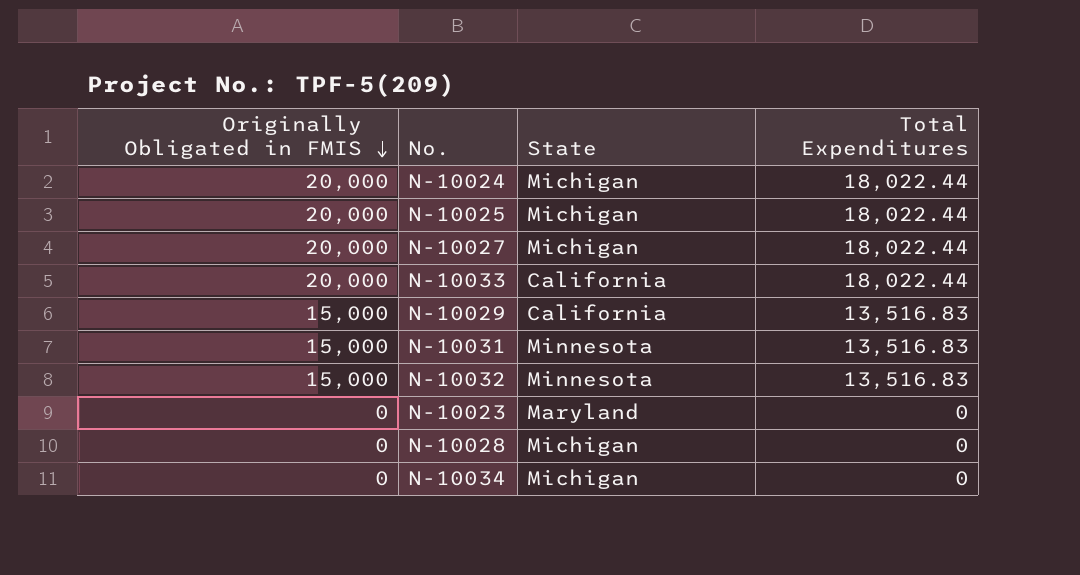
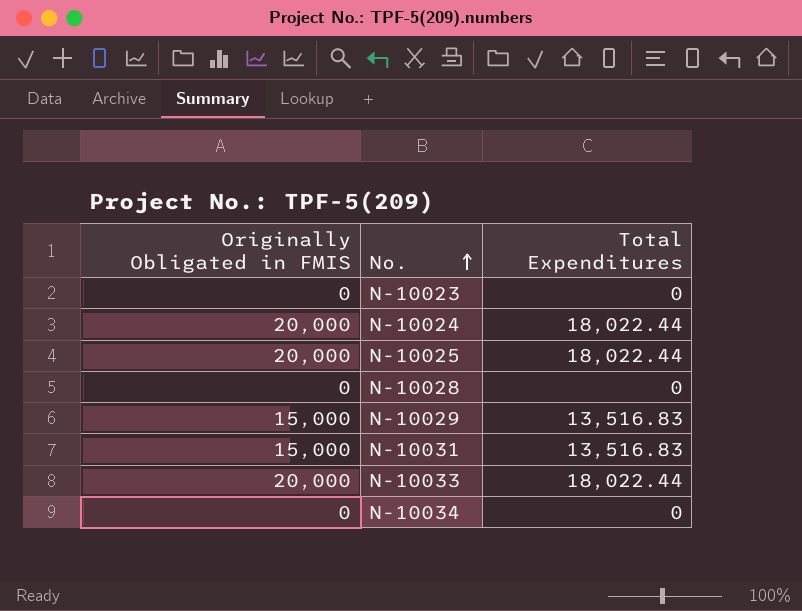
row order: Originally Obligated in FMIS descending -> No. ascending
column State | position: 3 -> none
row N-10027: 20,000 | Michigan | 18,022.44 -> none
row N-10032: 15,000 | Minnesota | 13,516.83 -> none

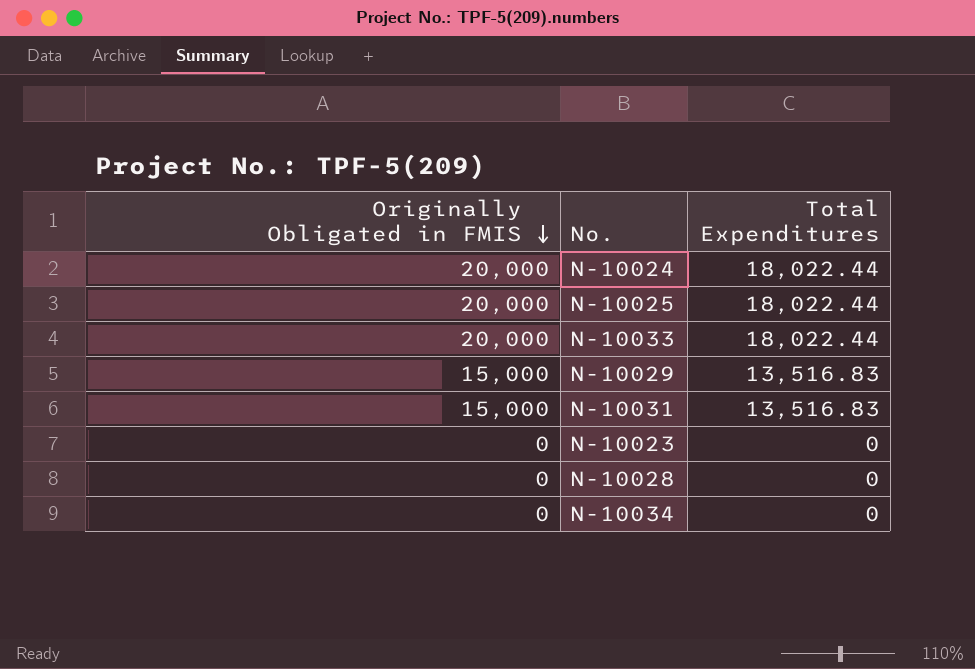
row order: No. ascending -> Originally Obligated in FMIS descending

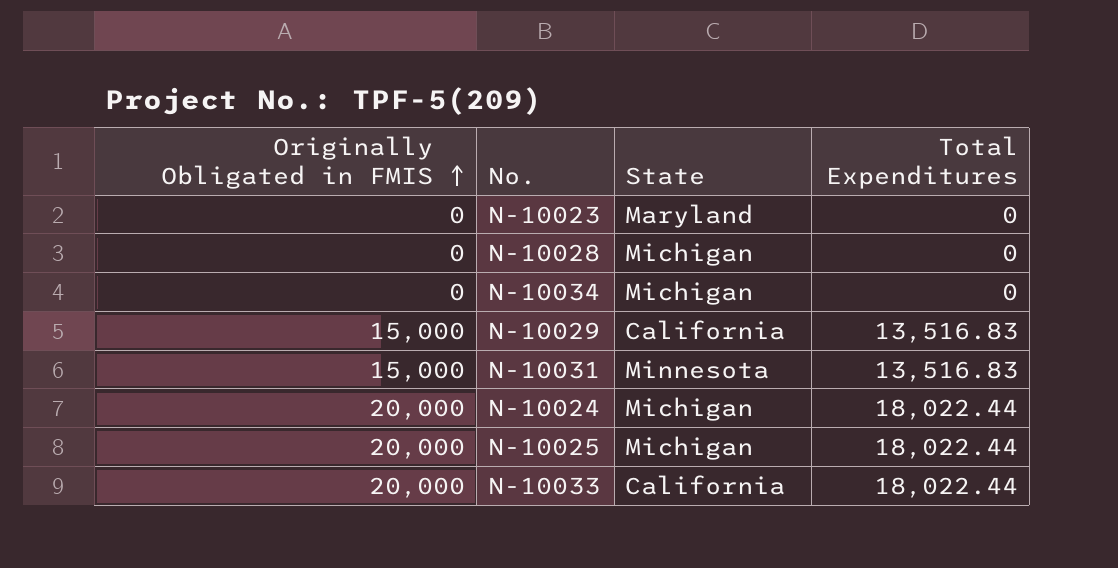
row order: Originally Obligated in FMIS descending -> Originally Obligated in FMIS ascending
column State | position: none -> 3

